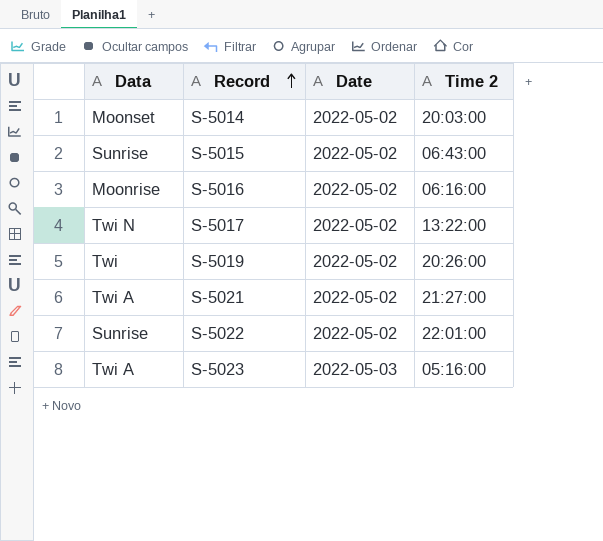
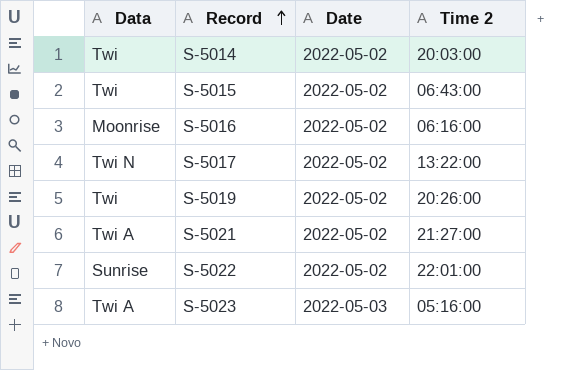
S-5014 | Data: Moonset -> Twi
S-5015 | Data: Sunrise -> Twi

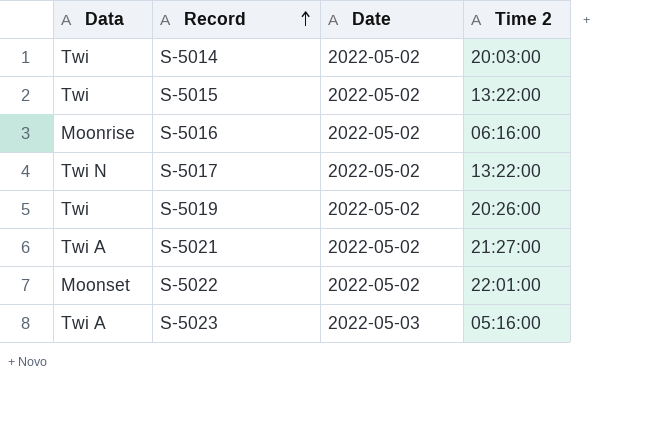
S-5015 | Time 2: 06:43:00 -> 13:22:00
S-5022 | Data: Sunrise -> Moonset

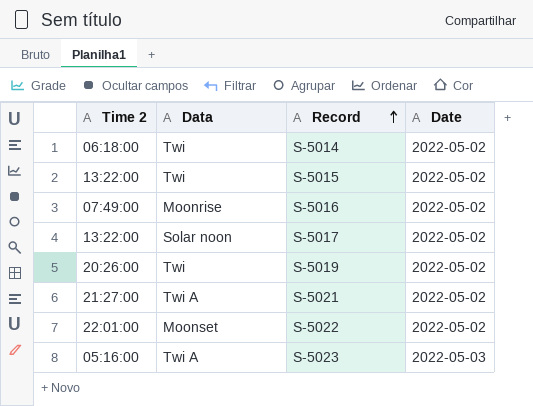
column Time 2 | position: 4 -> 1
S-5014 | Time 2: 20:03:00 -> 06:18:00
S-5016 | Time 2: 06:16:00 -> 07:49:00
S-5017 | Data: Twi N -> Solar noon

